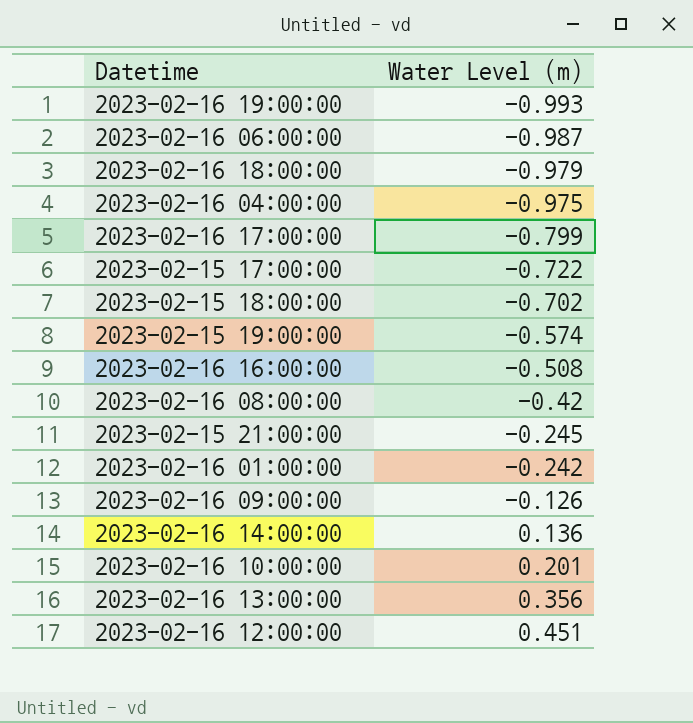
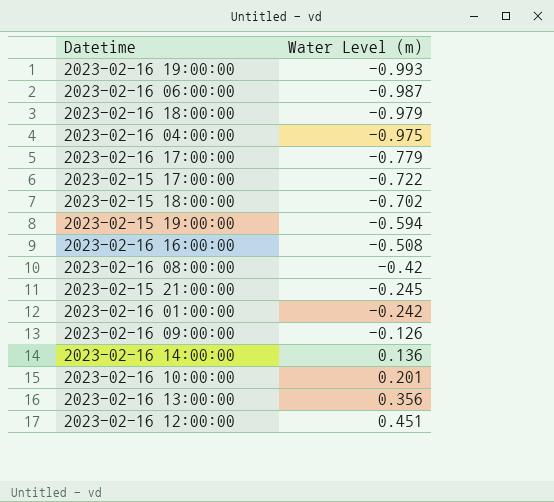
2023-02-16 17:00:00 | Water Level (m): -0.799 -> -0.779
2023-02-15 19:00:00 | Water Level (m): -0.574 -> -0.594

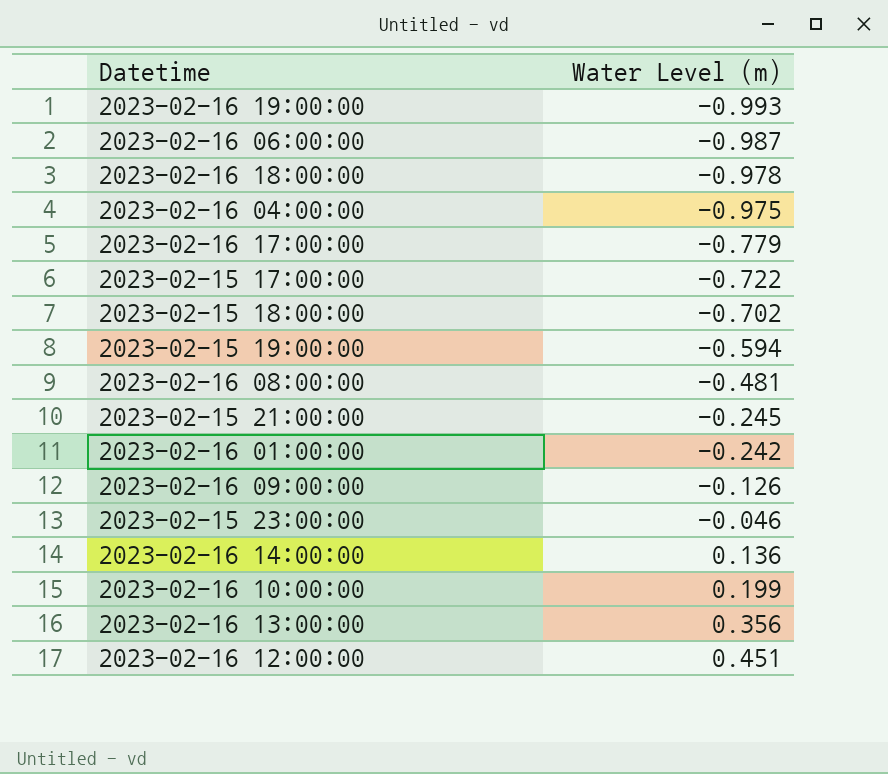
row 2023-02-16 16:00:00: -0.508 -> none
2023-02-16 18:00:00 | Water Level (m): -0.979 -> -0.978
2023-02-16 08:00:00 | Water Level (m): -0.42 -> -0.481
row 2023-02-15 23:00:00: none -> -0.046
2023-02-16 10:00:00 | Water Level (m): 0.201 -> 0.199

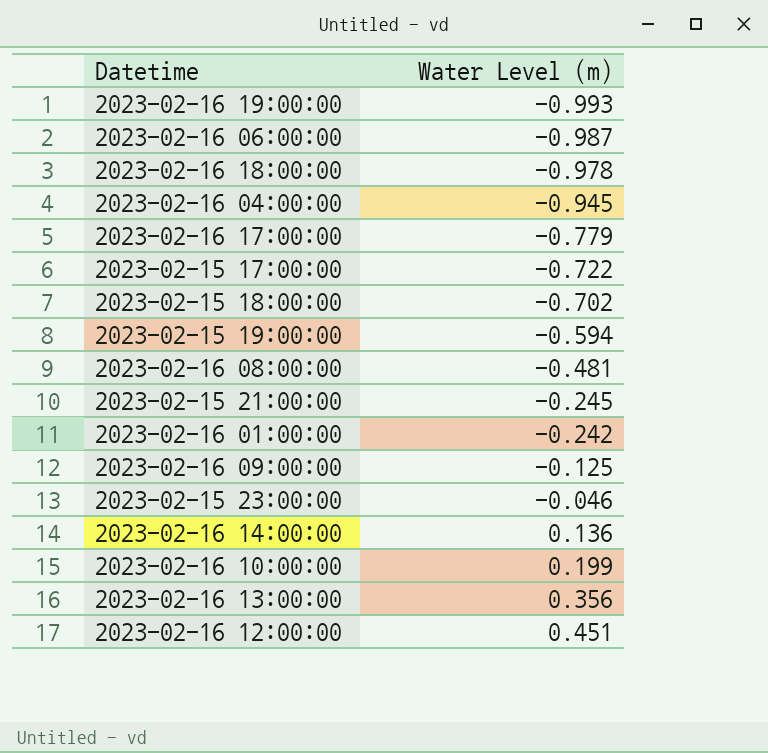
2023-02-16 04:00:00 | Water Level (m): -0.975 -> -0.945
2023-02-16 09:00:00 | Water Level (m): -0.126 -> -0.125

